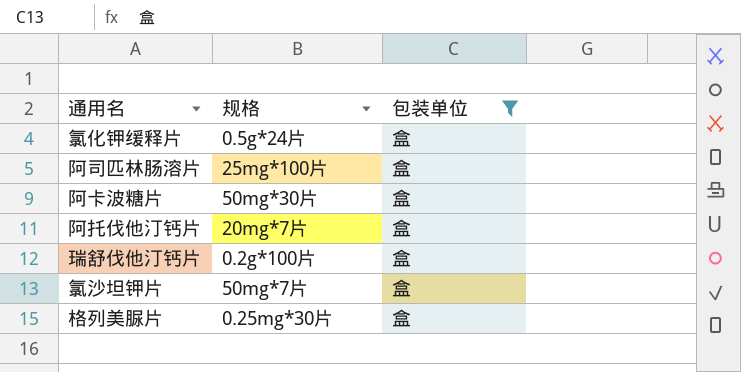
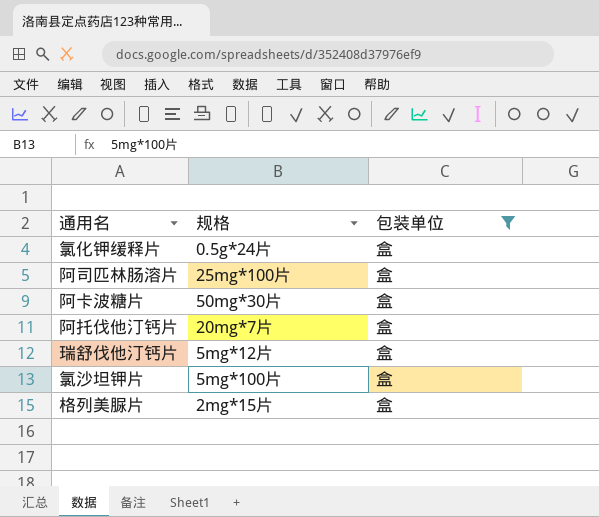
瑞舒伐他汀钙片 | 规格: 0.2g*100片 -> 5mg*12片
氯沙坦钾片 | 规格: 50mg*7片 -> 5mg*100片
格列美脲片 | 规格: 0.25mg*30片 -> 2mg*15片

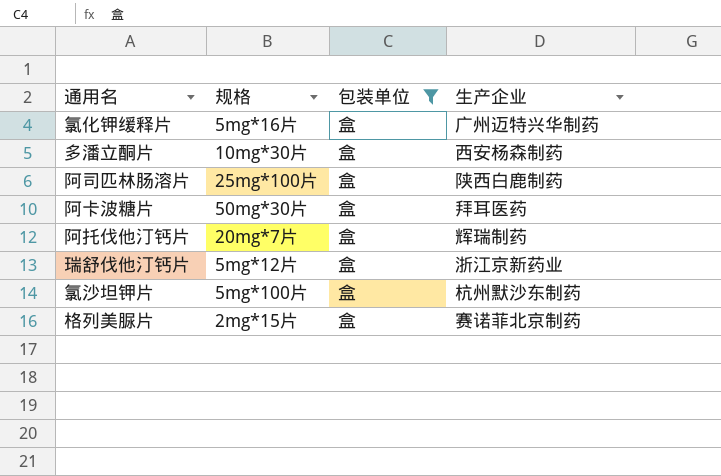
column 生产企业 | position: none -> 4
氯化钾缓释片 | 规格: 0.5g*24片 -> 5mg*16片
row 多潘立酮片: none -> 10mg*30片 | 盒 | 西安杨森制药

